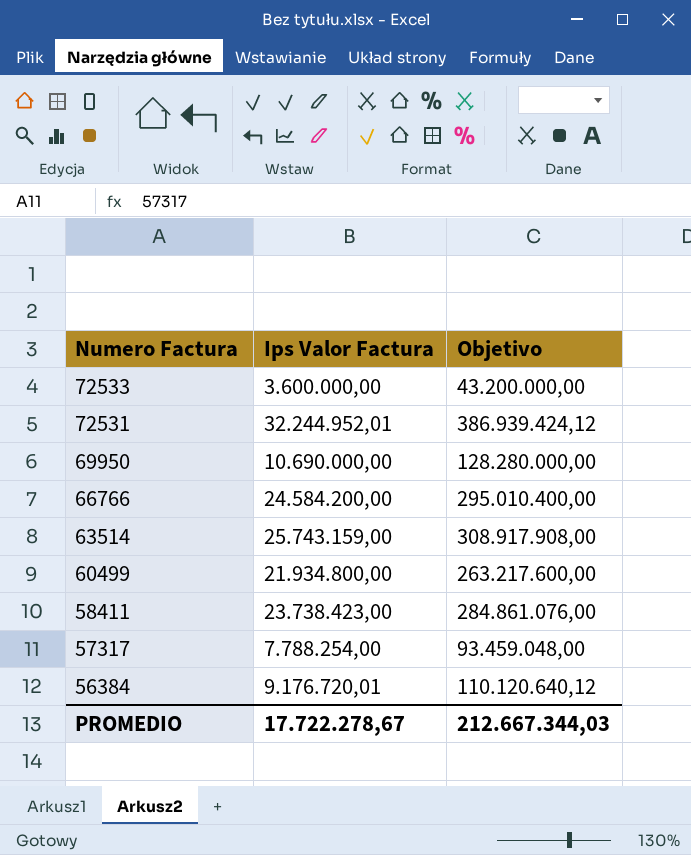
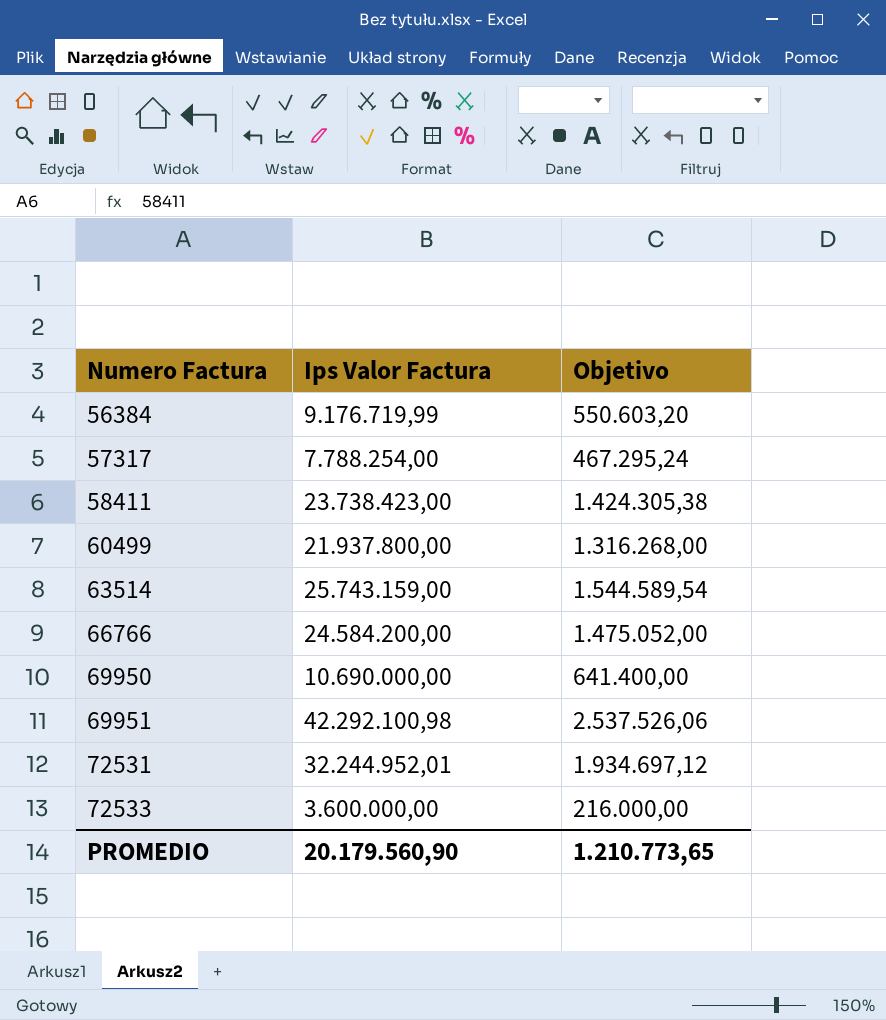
row order: Numero Factura descending -> Numero Factura ascending
column Objetivo | formula: [Ips Valor Factura] * 12 -> [Ips Valor Factura] * 0,06
56384 | Ips Valor Factura: 9.176.720,01 -> 9.176.719,99
60499 | Ips Valor Factura: 21.934.800,00 -> 21.937.800,00
row 69951: none -> 42.292.100,98 | 2.537.526,06
PROMEDIO | Ips Valor Factura: 17.722.278,67 -> 20.179.560,90
PROMEDIO | Objetivo: 212.667.344,03 -> 1.210.773,65

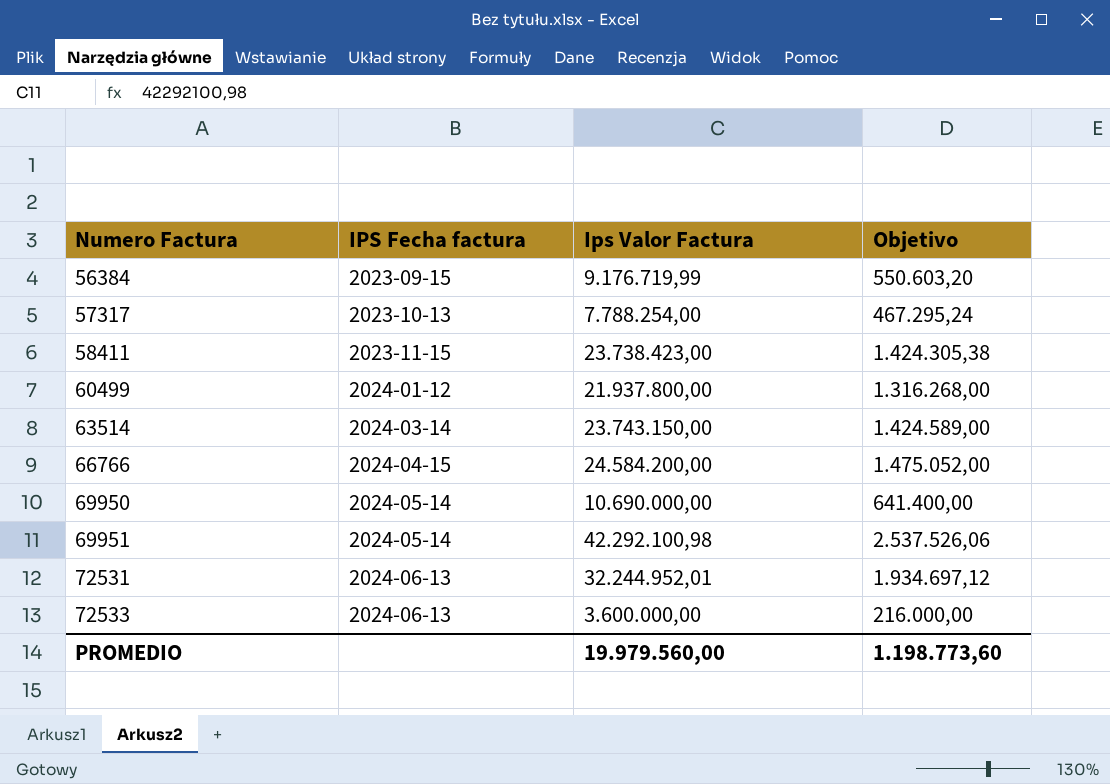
column IPS Fecha factura | position: none -> 2
63514 | Ips Valor Factura: 25.743.159,00 -> 23.743.150,00
63514 | Objetivo: 1.544.589,54 -> 1.424.589,00
PROMEDIO | Ips Valor Factura: 20.179.560,90 -> 19.979.560,00
PROMEDIO | Objetivo: 1.210.773,65 -> 1.198.773,60

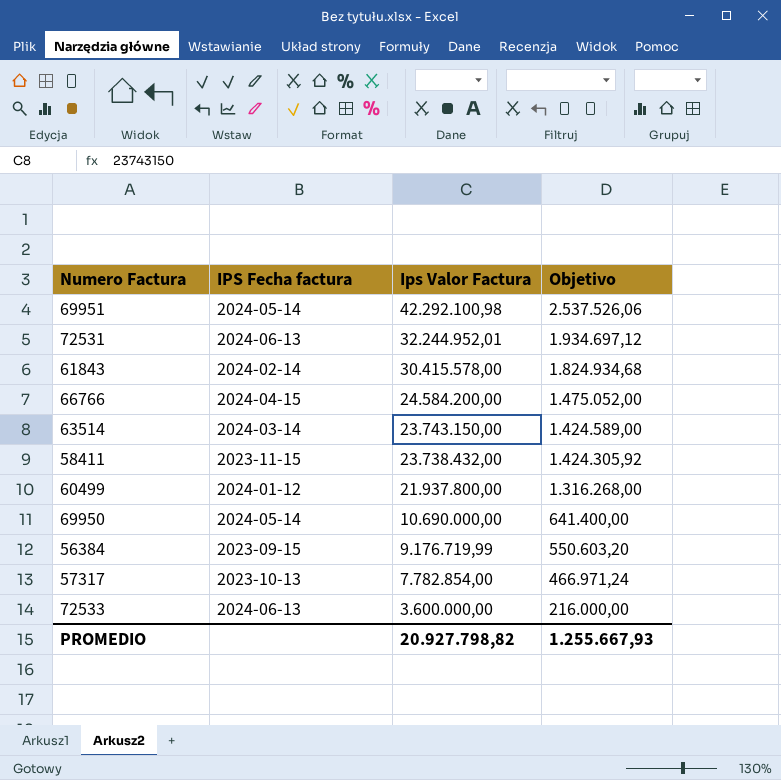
row order: Numero Factura ascending -> Ips Valor Factura descending
row 61843: none -> 2024-02-14 | 30.415.578,00 | 1.824.934,68
58411 | Ips Valor Factura: 23.738.423,00 -> 23.738.432,00
58411 | Objetivo: 1.424.305,38 -> 1.424.305,92
57317 | Ips Valor Factura: 7.788.254,00 -> 7.782.854,00
57317 | Objetivo: 467.295,24 -> 466.971,24
PROMEDIO | Ips Valor Factura: 19.979.560,00 -> 20.927.798,82
PROMEDIO | Objetivo: 1.198.773,60 -> 1.255.667,93

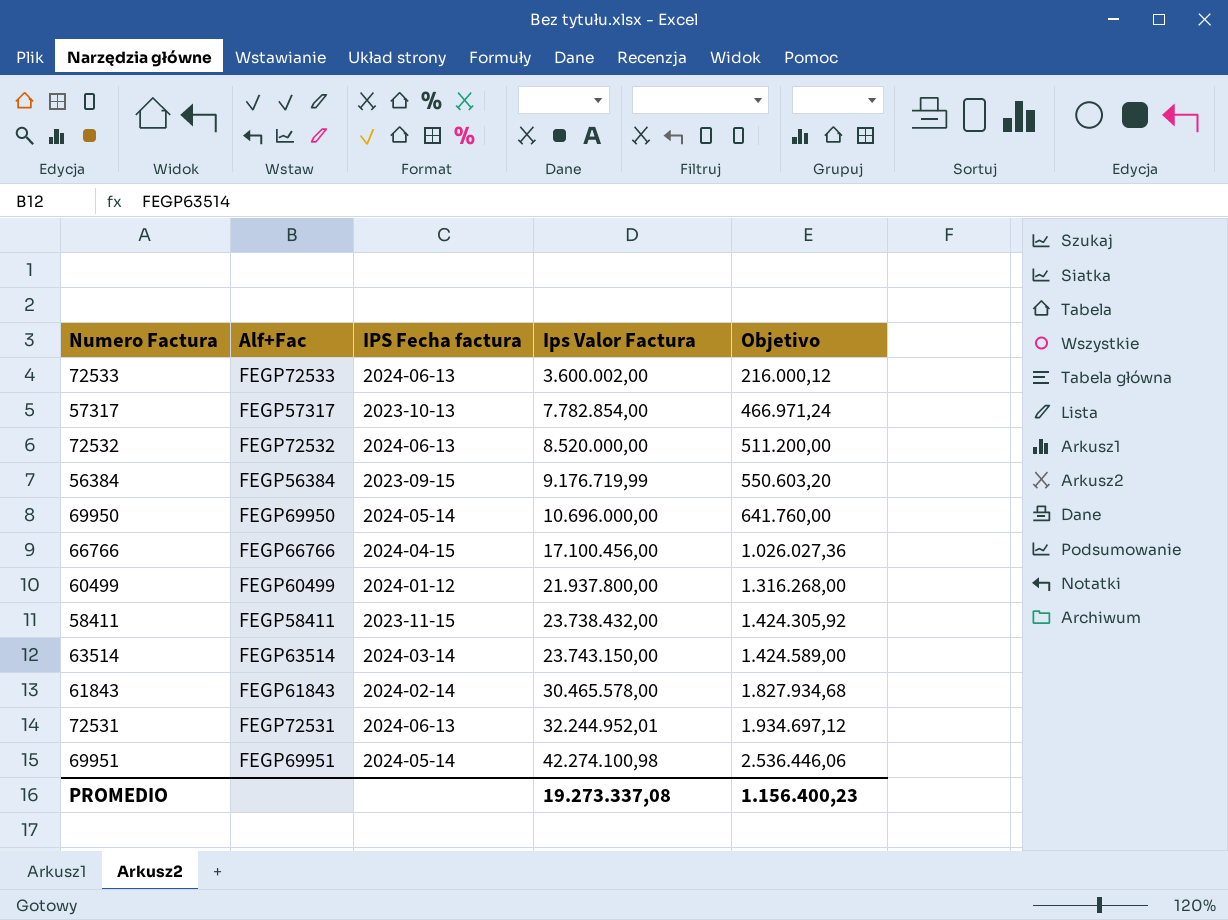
row order: Ips Valor Factura descending -> Ips Valor Factura ascending
column Alf+Fac | position: none -> 2
72533 | Ips Valor Factura: 3.600.000,00 -> 3.600.002,00
72533 | Objetivo: 216.000,00 -> 216.000,12
row 72532: none -> FEGP72532 | 2024-06-13 | 8.520.000,00 | 511.200,00
69950 | Ips Valor Factura: 10.690.000,00 -> 10.696.000,00
69950 | Objetivo: 641.400,00 -> 641.760,00
66766 | Ips Valor Factura: 24.584.200,00 -> 17.100.456,00
66766 | Objetivo: 1.475.052,00 -> 1.026.027,36
61843 | Ips Valor Factura: 30.415.578,00 -> 30.465.578,00
61843 | Objetivo: 1.824.934,68 -> 1.827.934,68
69951 | Ips Valor Factura: 42.292.100,98 -> 42.274.100,98
69951 | Objetivo: 2.537.526,06 -> 2.536.446,06
PROMEDIO | Ips Valor Factura: 20.927.798,82 -> 19.273.337,08
PROMEDIO | Objetivo: 1.255.667,93 -> 1.156.400,23

